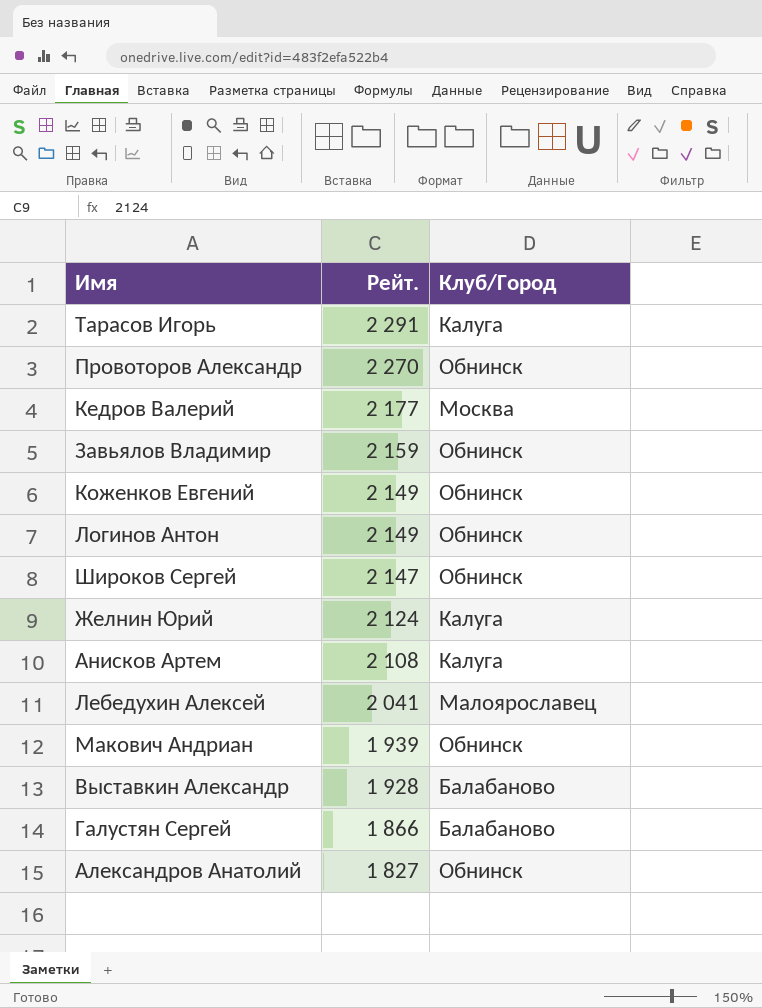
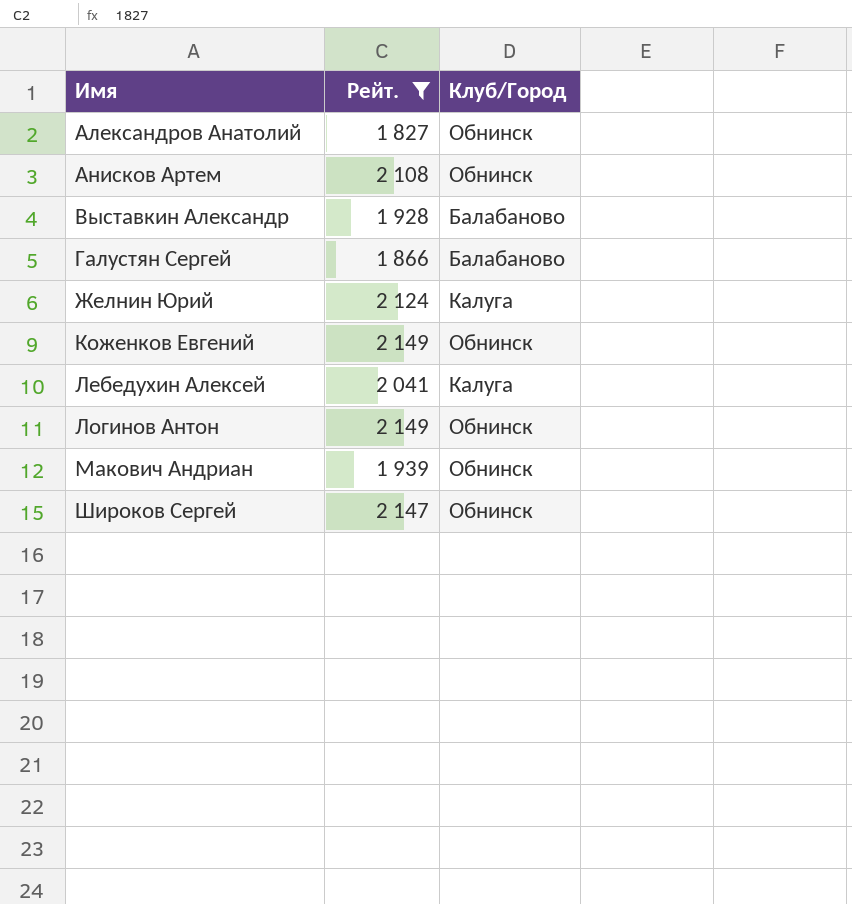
filter: none -> Рейт. <= 2 149
row order: Рейт. descending -> Имя ascending
Анисков Артем | Клуб/Город: Калуга -> Обнинск
Лебедухин Алексей | Клуб/Город: Малоярославец -> Калуга

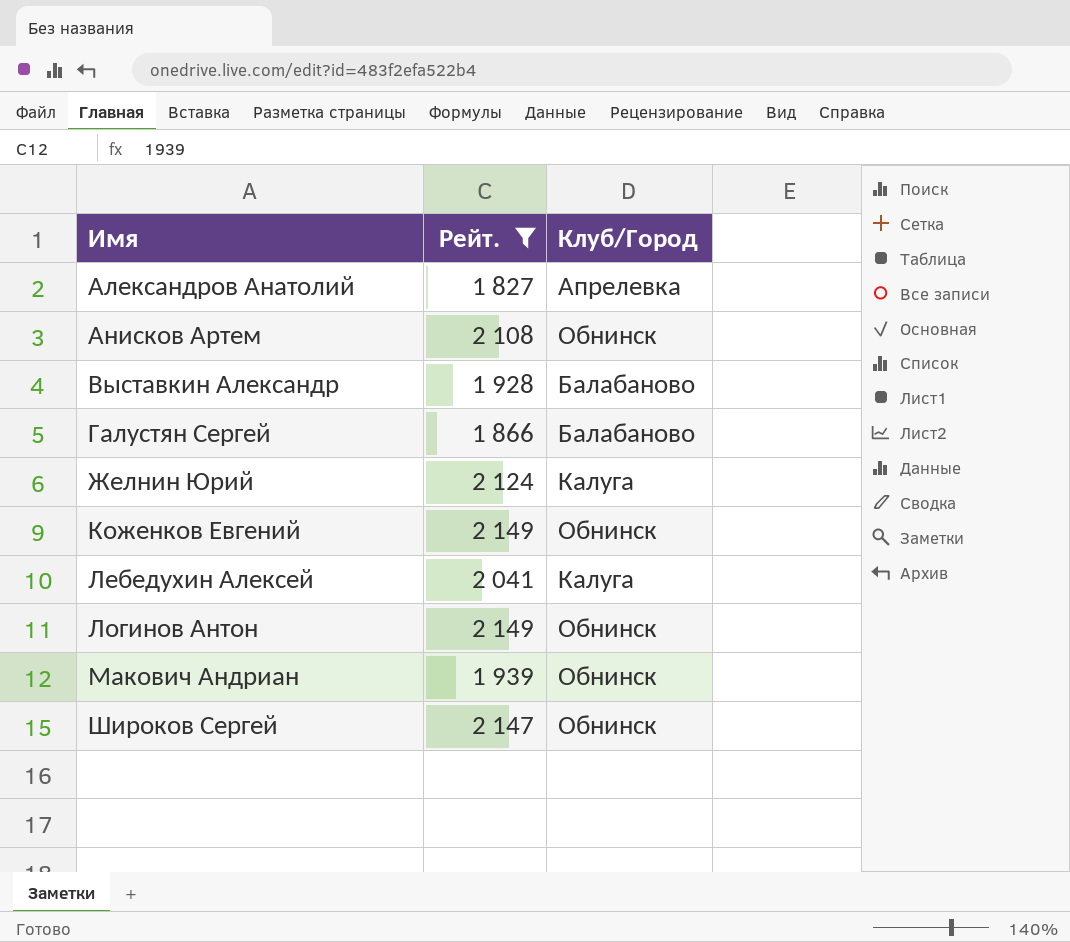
Александров Анатолий | Клуб/Город: Обнинск -> Апрелевка

